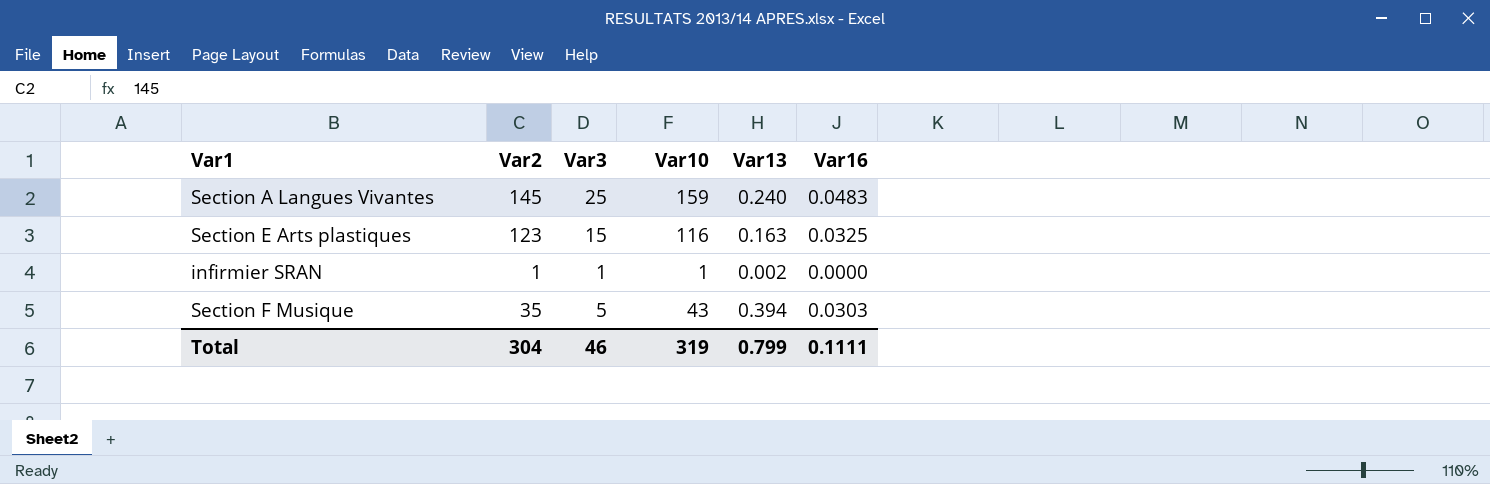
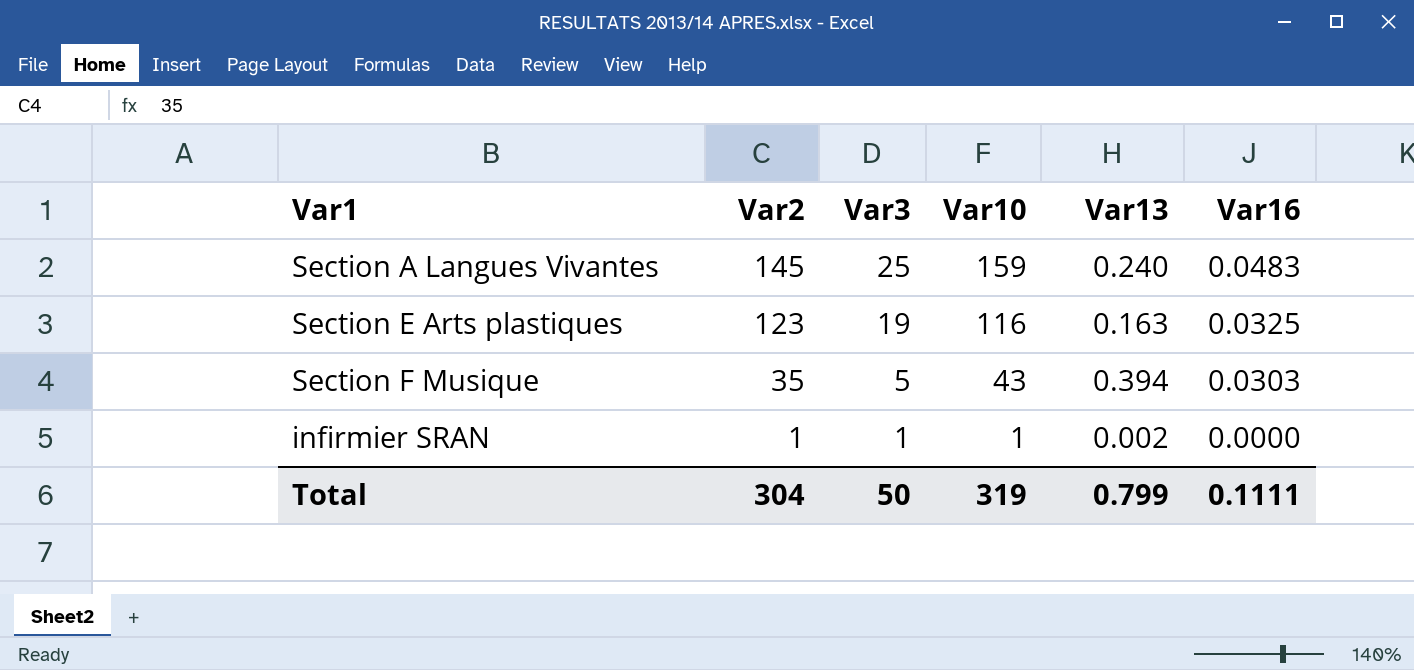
row order: none -> Var2 descending
Section E Arts plastiques | Var3: 15 -> 19
Total | Var3: 46 -> 50

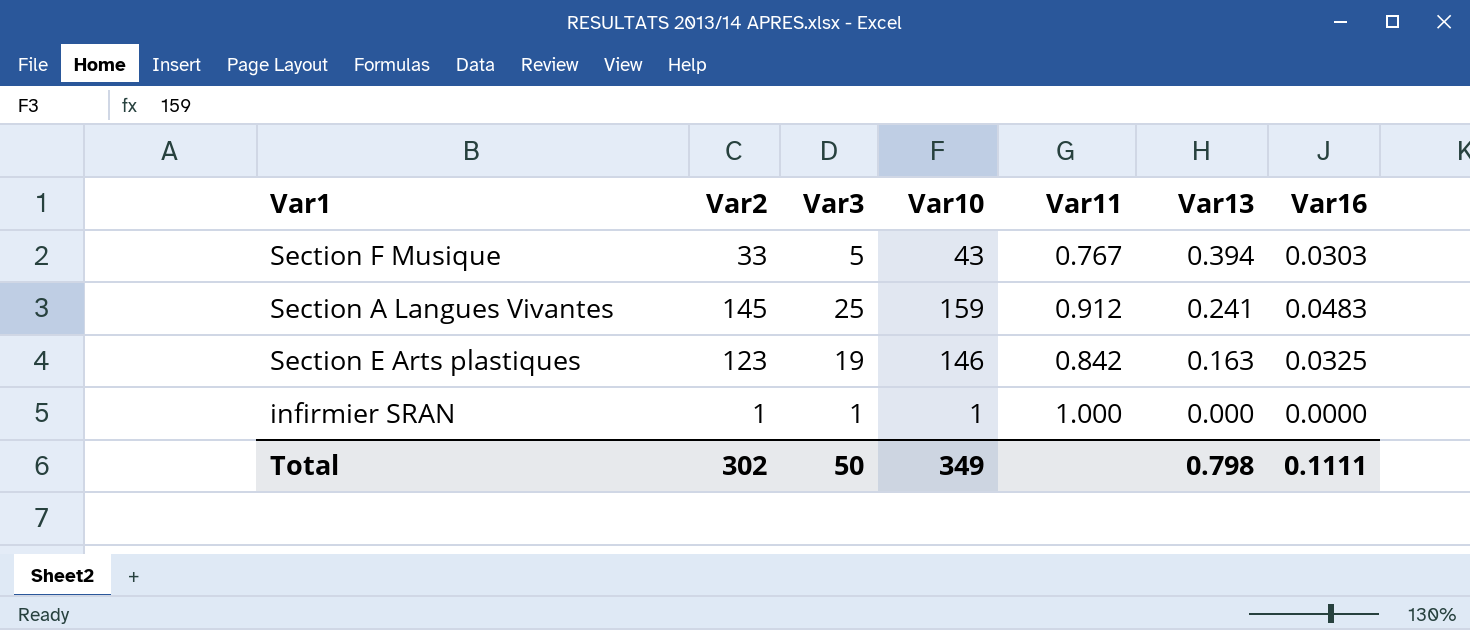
row order: Var2 descending -> Var13 descending
column Var11 | formula: none -> [Var2] / [Var10]
Section F Musique | Var2: 35 -> 33
Section A Langues Vivantes | Var13: 0.240 -> 0.241
Section E Arts plastiques | Var10: 116 -> 146
infirmier SRAN | Var13: 0.002 -> 0.000
Total | Var2: 304 -> 302
Total | Var10: 319 -> 349
Total | Var13: 0.799 -> 0.798

